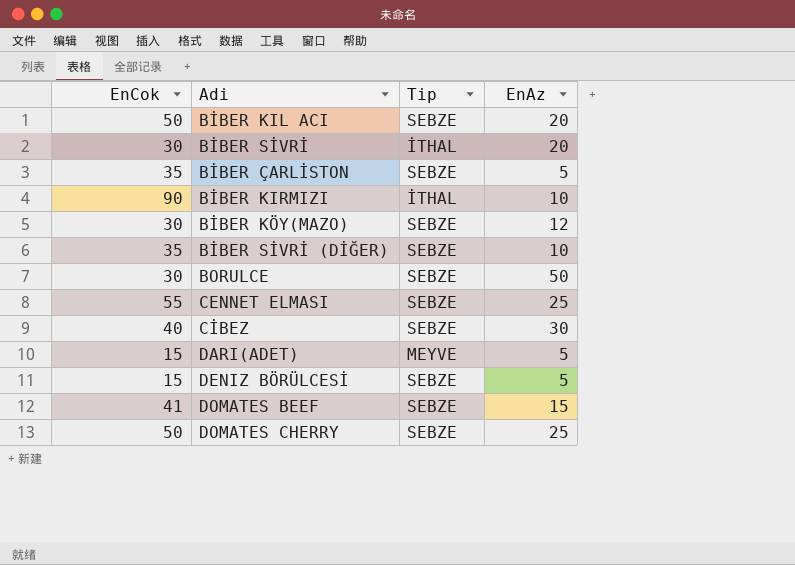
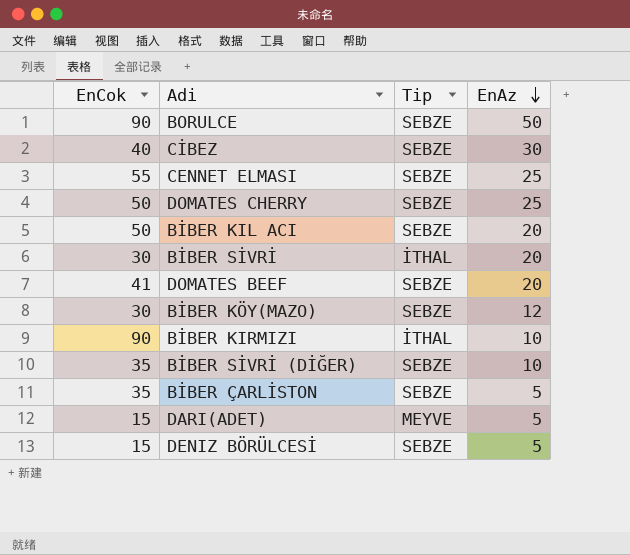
row order: none -> EnAz descending
BORULCE | EnCok: 30 -> 90
DOMATES BEEF | EnAz: 15 -> 20

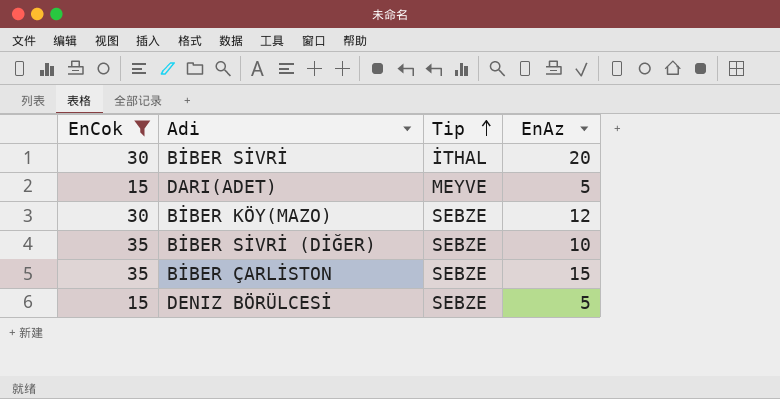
filter: none -> EnCok <= 35
row order: EnAz descending -> Tip ascending
BİBER ÇARLİSTON | EnAz: 5 -> 15

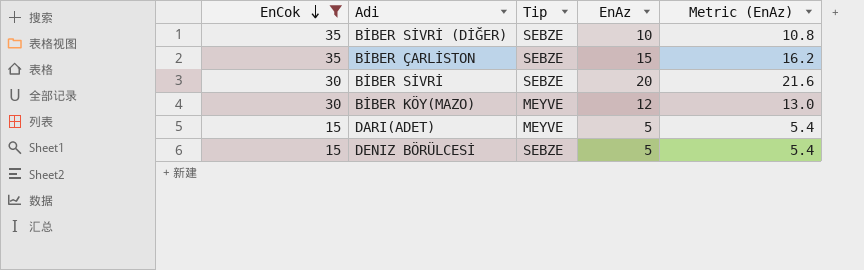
row order: Tip ascending -> EnCok descending
column Metric (EnAz) | formula: none -> [EnAz] * 1.08
BİBER SİVRİ | Tip: İTHAL -> SEBZE
BİBER KÖY(MAZO) | Tip: SEBZE -> MEYVE

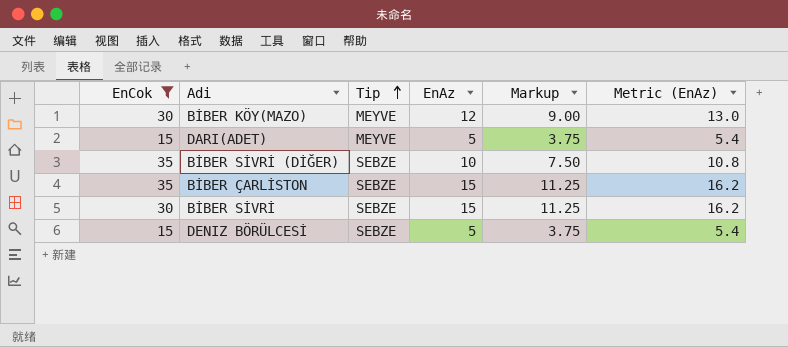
row order: EnCok descending -> Tip ascending
column Markup | formula: none -> [EnAz] * 0.75
BİBER SİVRİ | EnAz: 20 -> 15
BİBER SİVRİ | Metric (EnAz): 21.6 -> 16.2

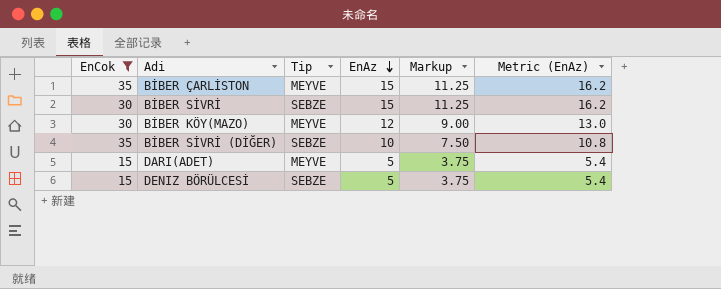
row order: Tip ascending -> EnAz descending
BİBER ÇARLİSTON | Tip: SEBZE -> MEYVE

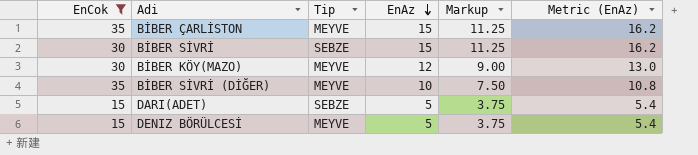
BİBER SİVRİ (DİĞER) | Tip: SEBZE -> MEYVE
DARI(ADET) | Tip: MEYVE -> SEBZE
DENIZ BÖRÜLCESİ | Tip: SEBZE -> MEYVE

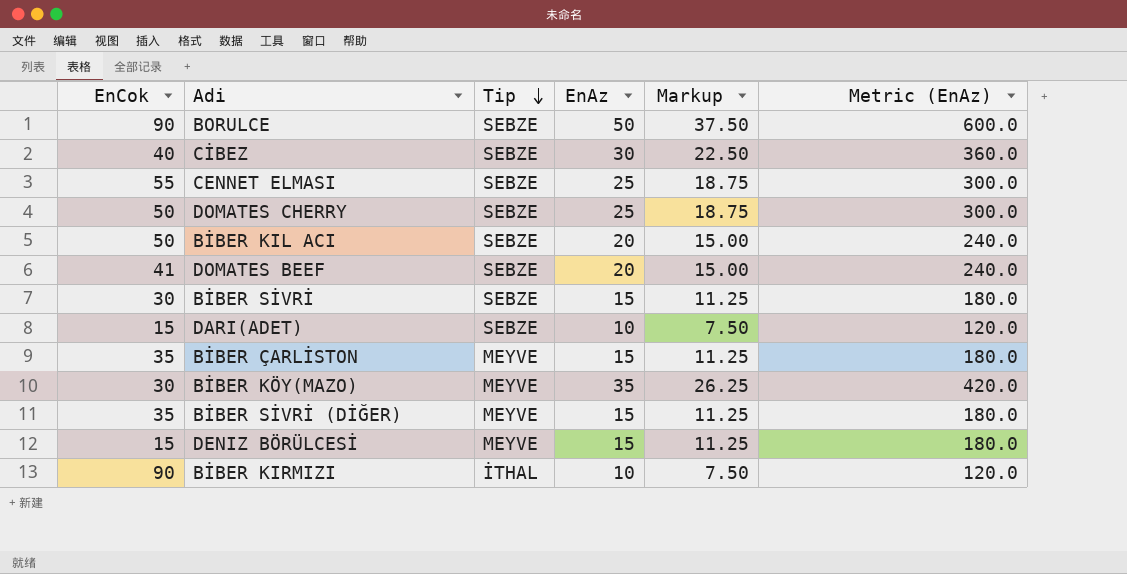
filter: EnCok <= 35 -> none
row order: EnAz descending -> Tip descending
column Metric (EnAz) | formula: [EnAz] * 1.08 -> [EnAz] * 12
DARI(ADET) | EnAz: 5 -> 10
DARI(ADET) | Markup: 3.75 -> 7.50
BİBER KÖY(MAZO) | EnAz: 12 -> 35
BİBER KÖY(MAZO) | Markup: 9.00 -> 26.25
BİBER SİVRİ (DİĞER) | EnAz: 10 -> 15
BİBER SİVRİ (DİĞER) | Markup: 7.50 -> 11.25
DENIZ BÖRÜLCESİ | EnAz: 5 -> 15
DENIZ BÖRÜLCESİ | Markup: 3.75 -> 11.25

